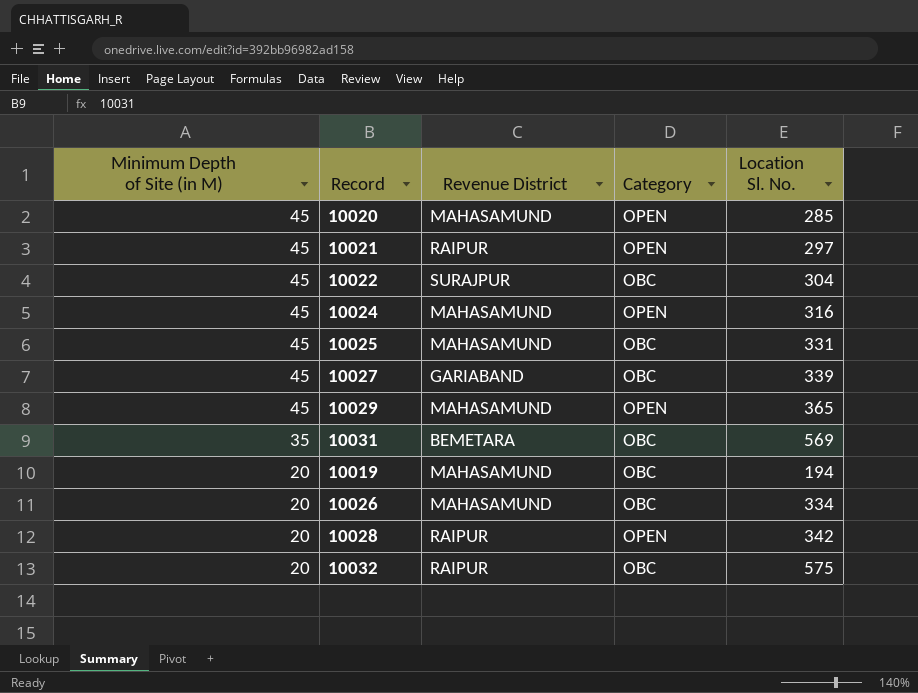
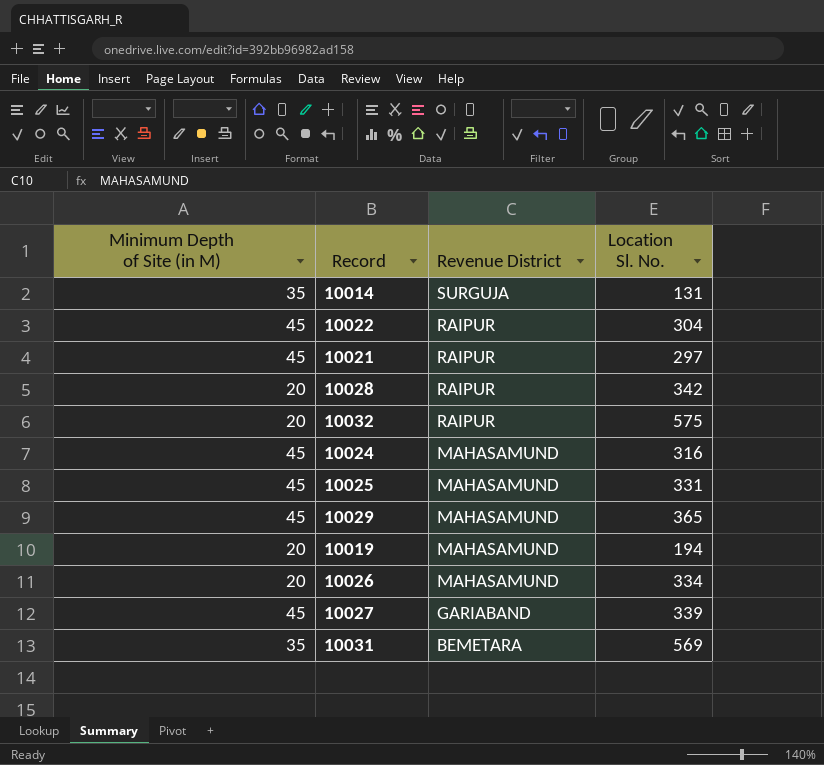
row order: Minimum Depth of Site (in M) descending -> Revenue District descending
column Category | position: 4 -> none
row 10020: 45 | MAHASAMUND | OPEN | 285 -> none
row 10014: none -> 35 | SURGUJA | 131
10022 | Revenue District: SURAJPUR -> RAIPUR

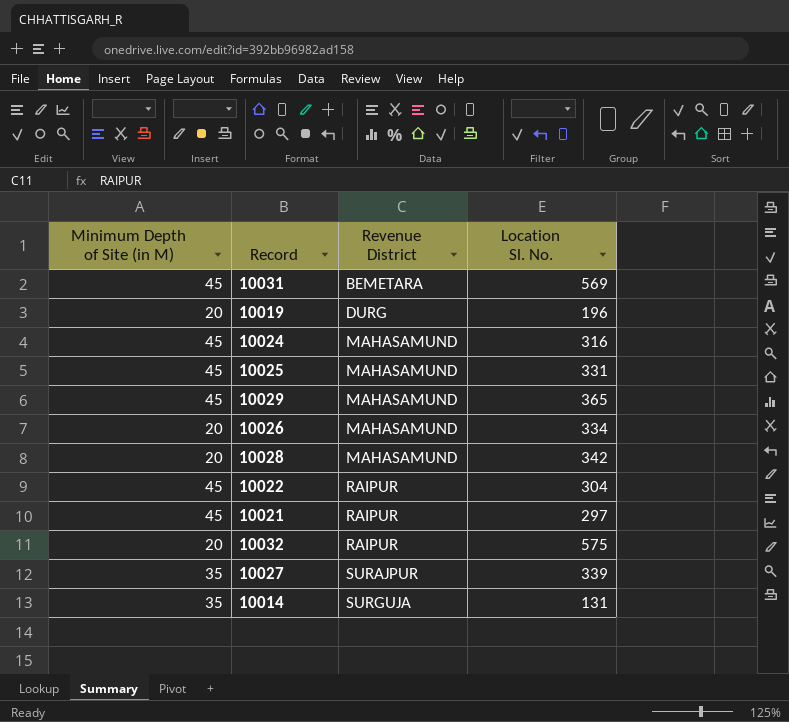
row order: Revenue District descending -> Revenue District ascending
10031 | Minimum Depth of Site (in M): 35 -> 45
10019 | Revenue District: MAHASAMUND -> DURG
10019 | Location Sl. No.: 194 -> 196
10028 | Revenue District: RAIPUR -> MAHASAMUND
10027 | Minimum Depth of Site (in M): 45 -> 35
10027 | Revenue District: GARIABAND -> SURAJPUR

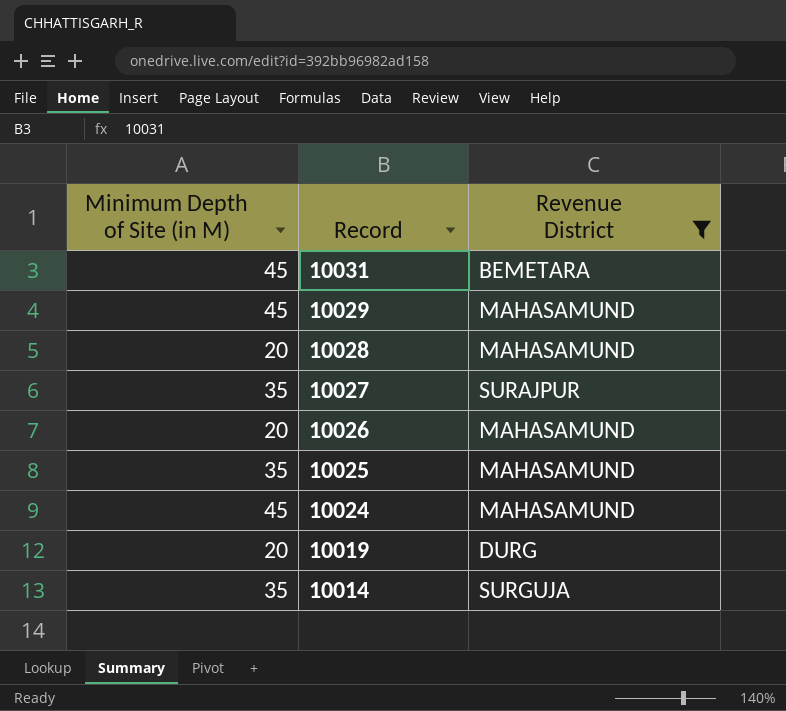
filter: none -> Revenue District != RAIPUR
row order: Revenue District ascending -> Record descending
column Location Sl. No. | position: 4 -> none
10025 | Minimum Depth of Site (in M): 45 -> 35

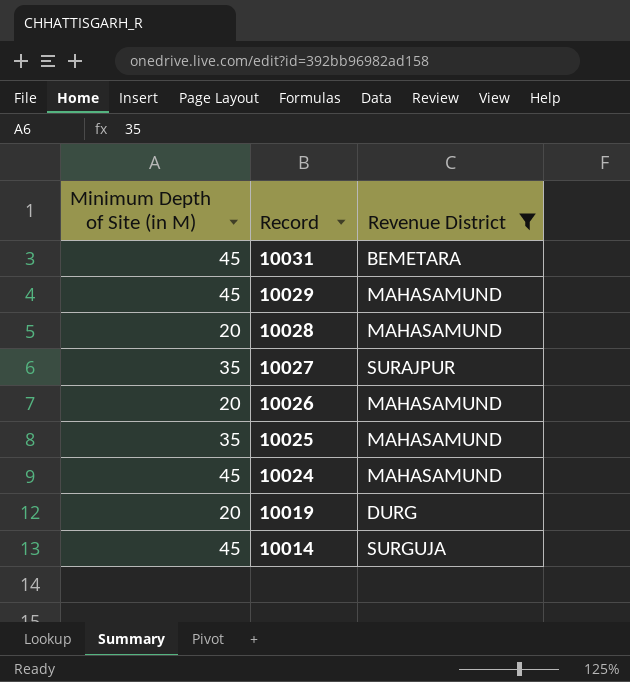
10014 | Minimum Depth of Site (in M): 35 -> 45

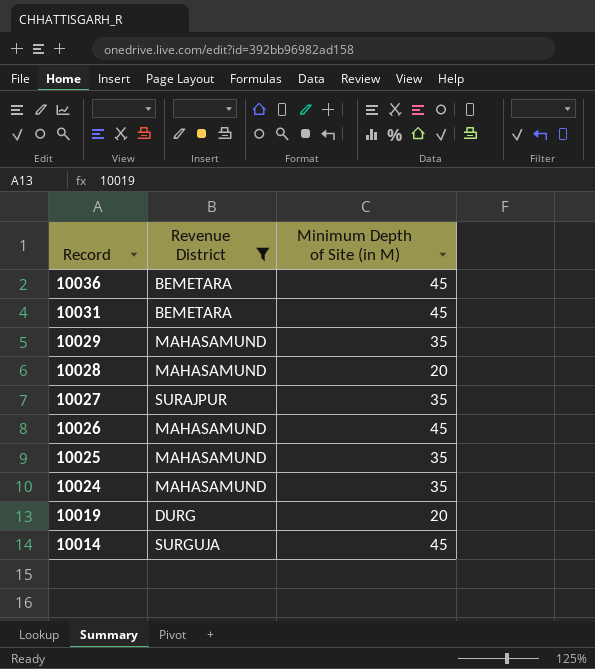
column Minimum Depth of Site (in M) | position: 1 -> 3
row 10036: none -> BEMETARA | 45
10029 | Minimum Depth of Site (in M): 45 -> 35
10026 | Minimum Depth of Site (in M): 20 -> 45
10024 | Minimum Depth of Site (in M): 45 -> 35

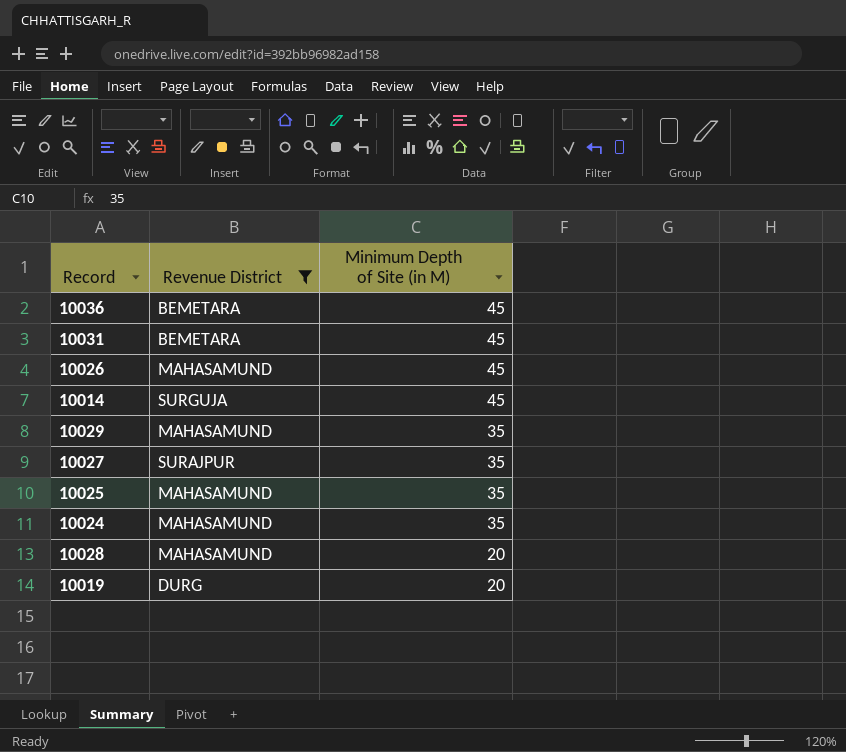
row order: Record descending -> Minimum Depth of Site (in M) descending

